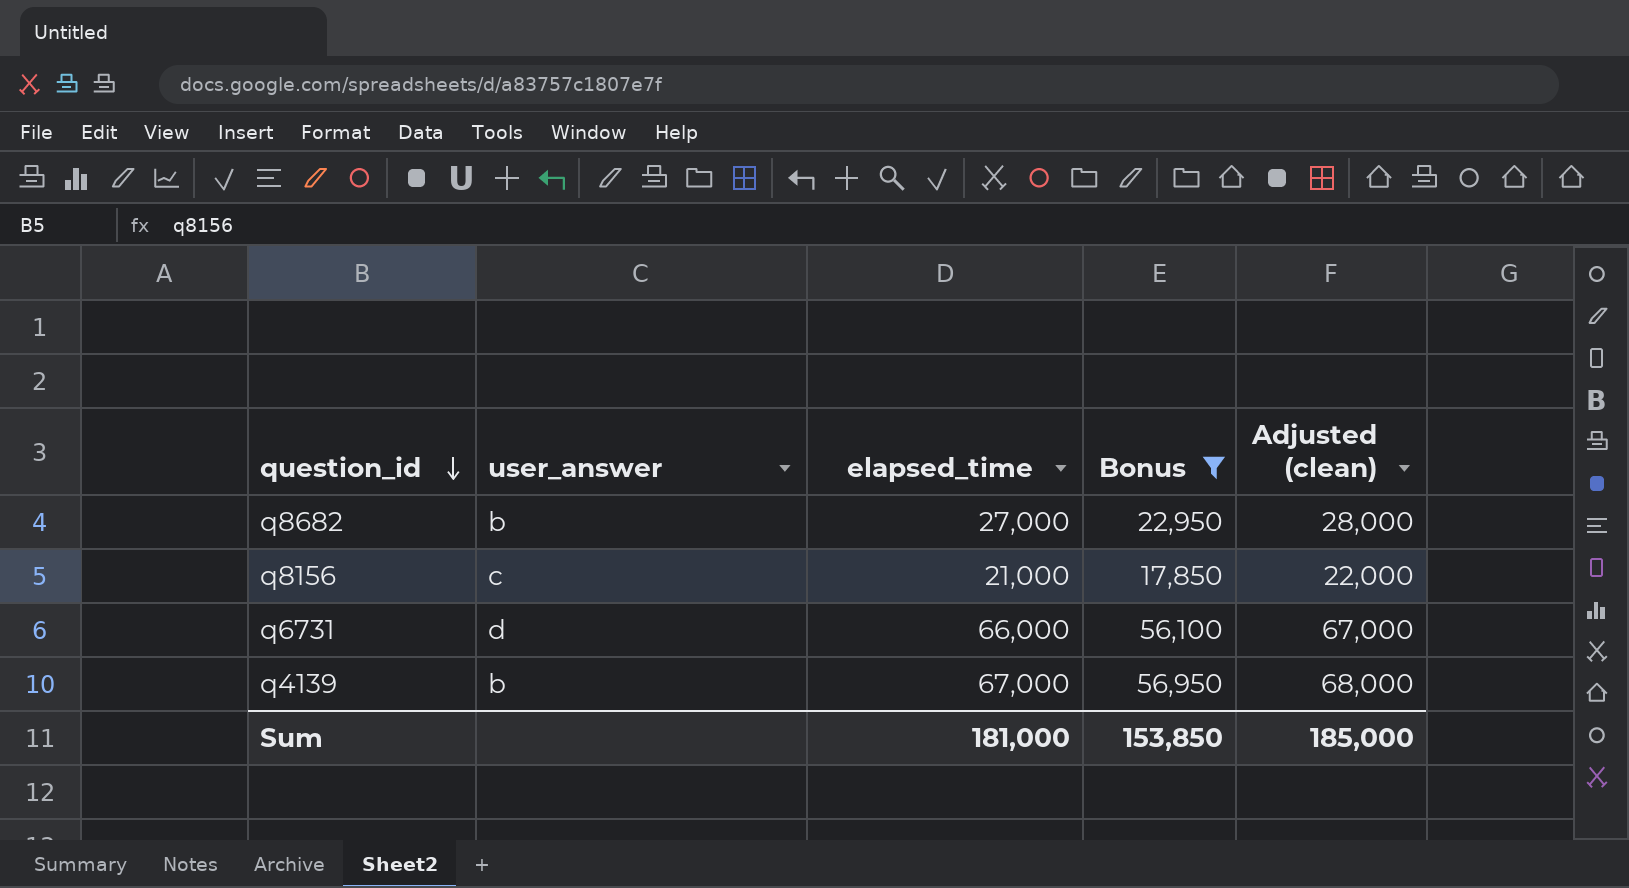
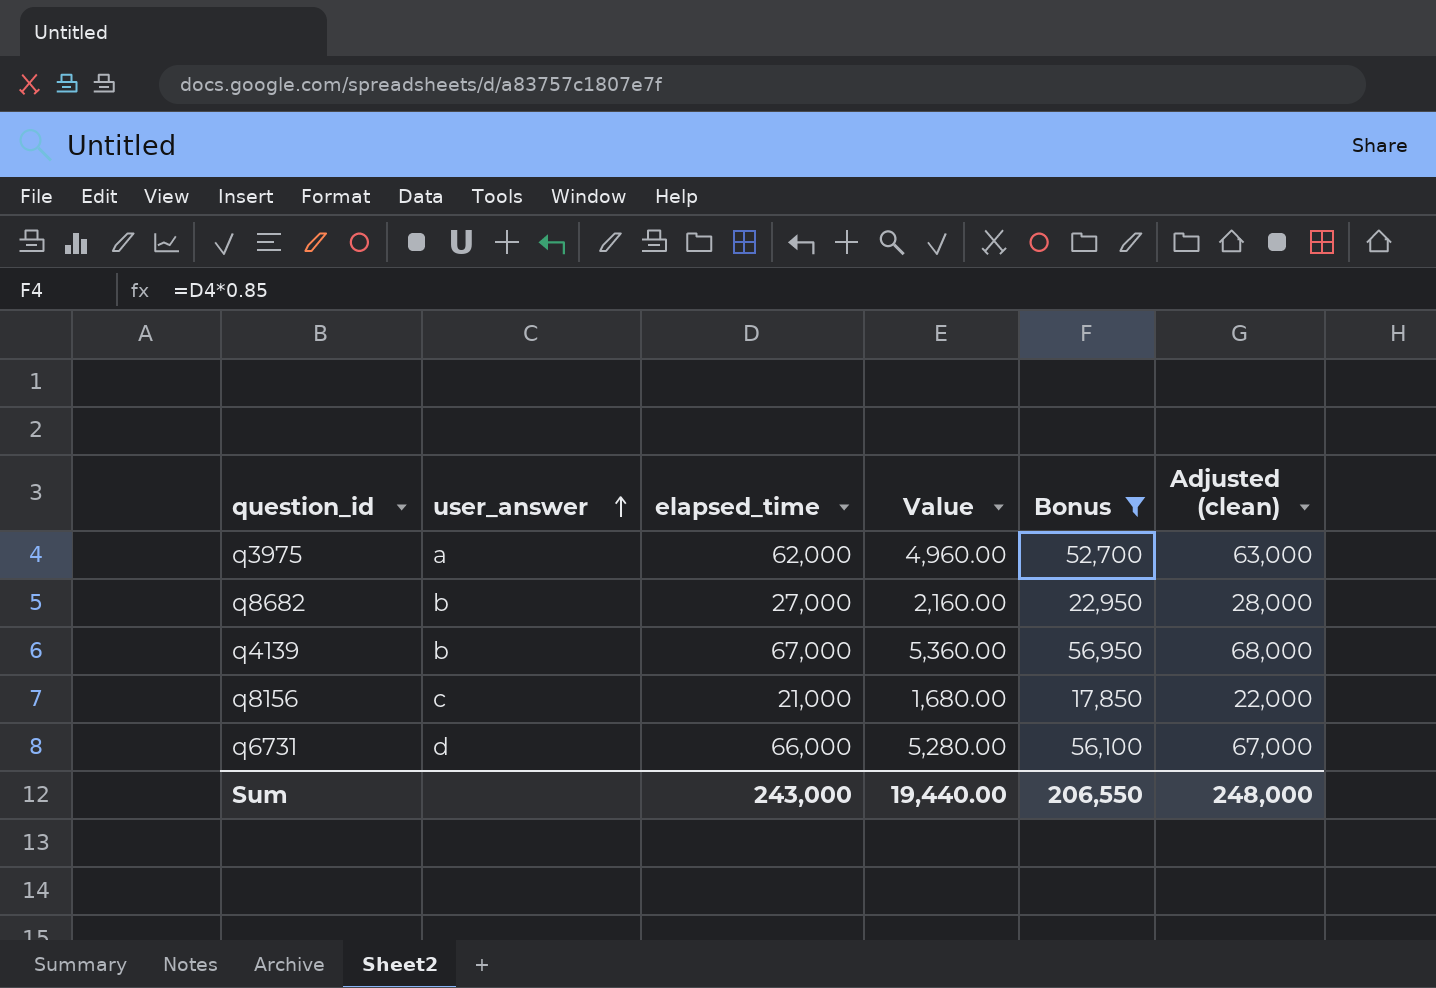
row order: question_id descending -> user_answer ascending
column Value | formula: none -> [elapsed_time] * 0.08
row q3975: none -> a | 62,000 | 4,960.00 | 52,700 | 63,000
Sum | elapsed_time: 181,000 -> 243,000
Sum | Bonus: 153,850 -> 206,550
Sum | Adjusted (clean): 185,000 -> 248,000

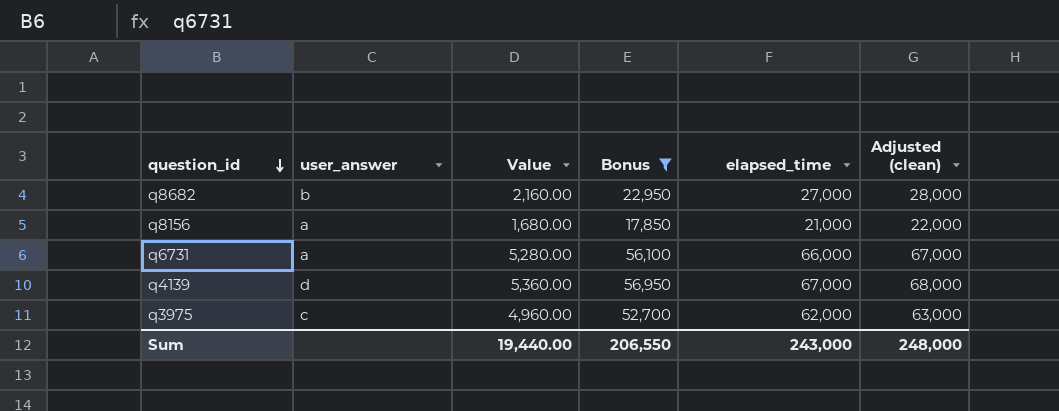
row order: user_answer ascending -> question_id descending
column elapsed_time | position: 3 -> 5
q8156 | user_answer: c -> a
q6731 | user_answer: d -> a
q4139 | user_answer: b -> d
q3975 | user_answer: a -> c

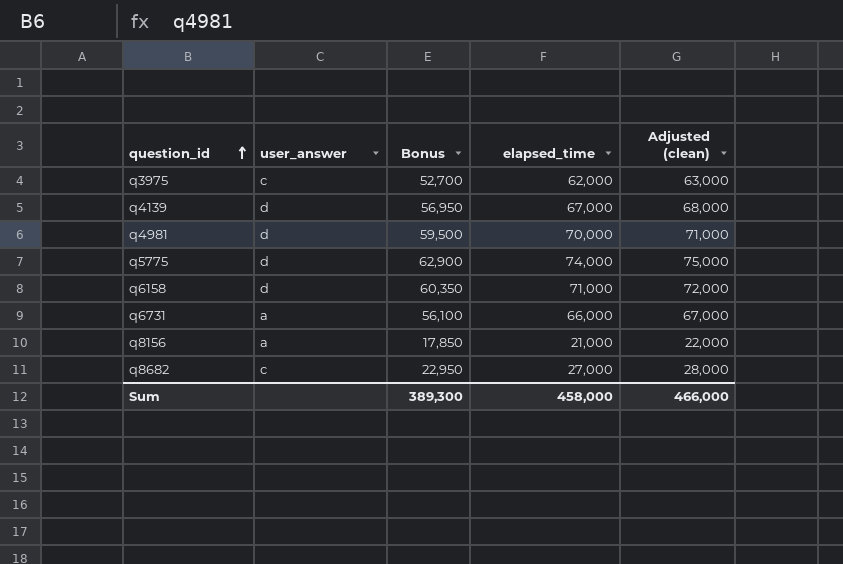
filter: Bonus <= 56,950 -> none
row order: question_id descending -> question_id ascending
column Value | formula: [elapsed_time] * 0.08 -> none
q8682 | user_answer: b -> c
Sum | Bonus: 206,550 -> 389,300
Sum | elapsed_time: 243,000 -> 458,000
Sum | Adjusted (clean): 248,000 -> 466,000

